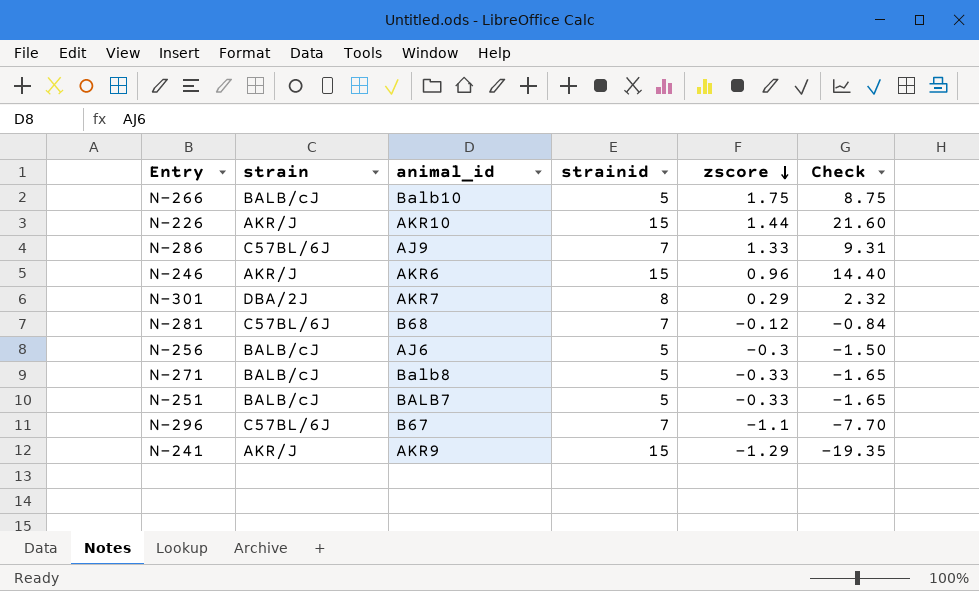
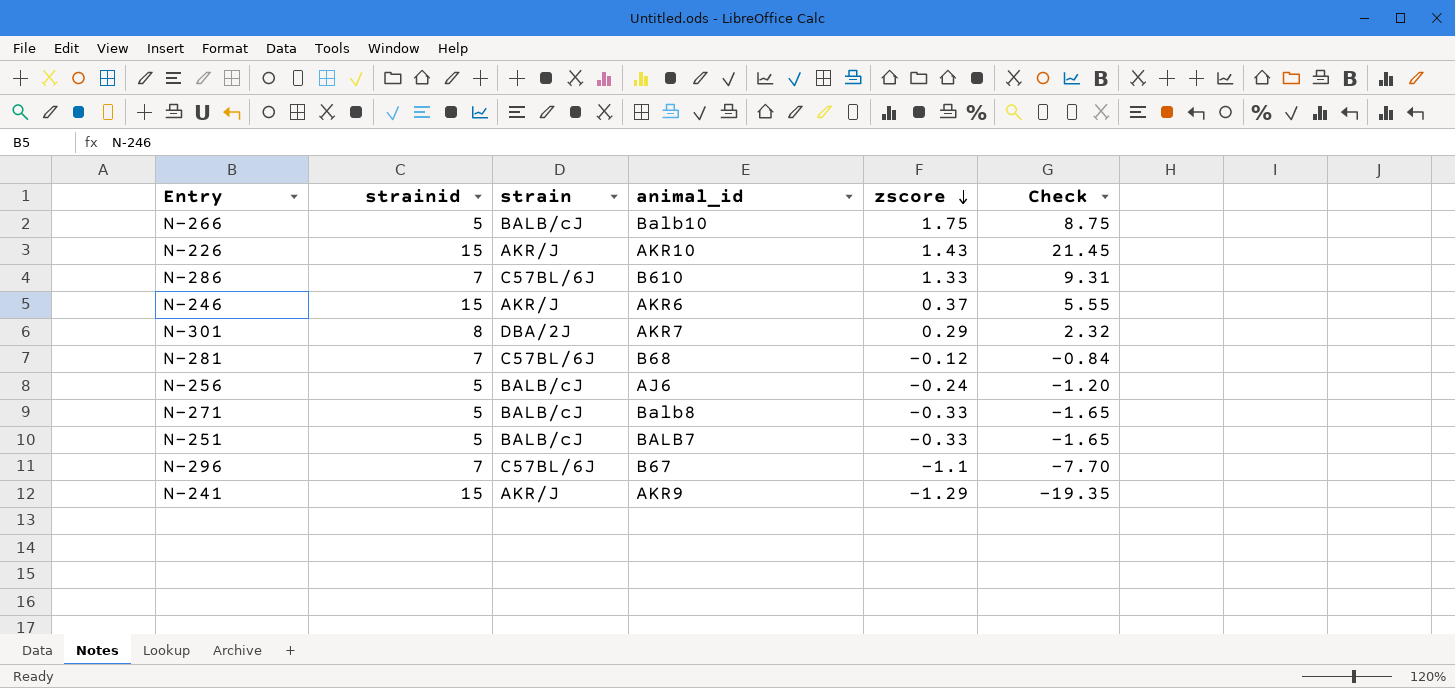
column strainid | position: 4 -> 2
N-226 | zscore: 1.44 -> 1.43
N-226 | Check: 21.60 -> 21.45
N-286 | animal_id: AJ9 -> B610
N-246 | zscore: 0.96 -> 0.37
N-246 | Check: 14.40 -> 5.55
N-256 | zscore: -0.3 -> -0.24
N-256 | Check: -1.50 -> -1.20

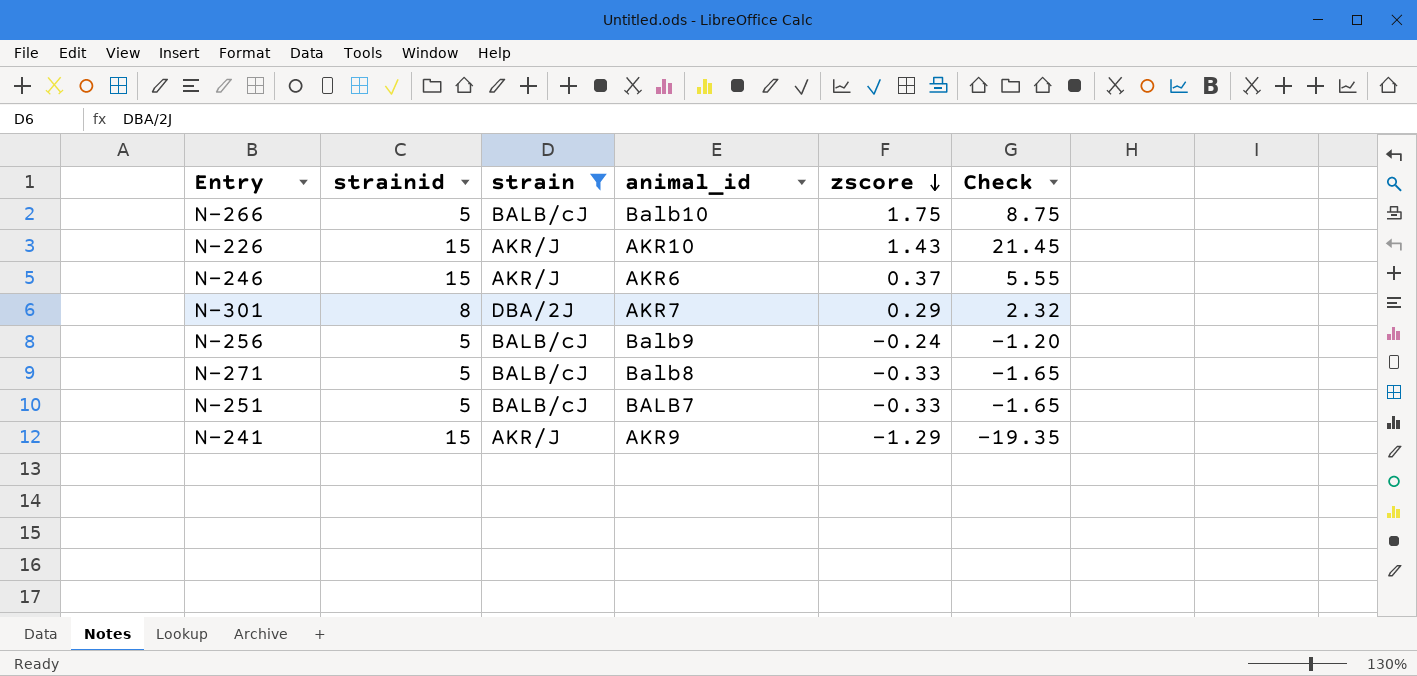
filter: none -> strain != C57BL/6J
N-256 | animal_id: AJ6 -> Balb9

